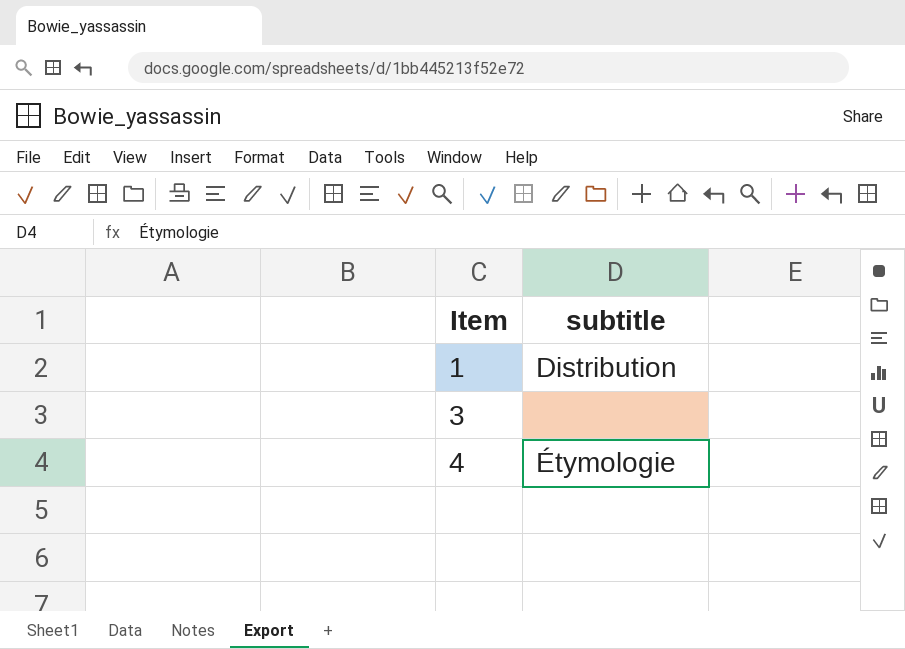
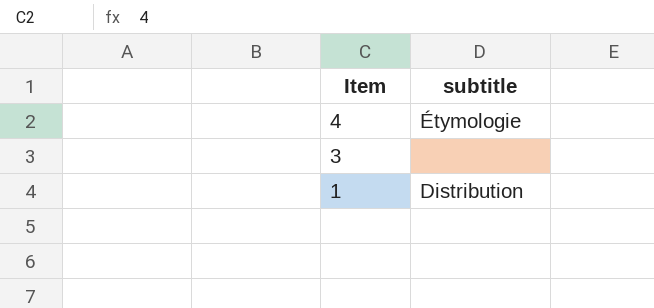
row order: Item ascending -> Item descending

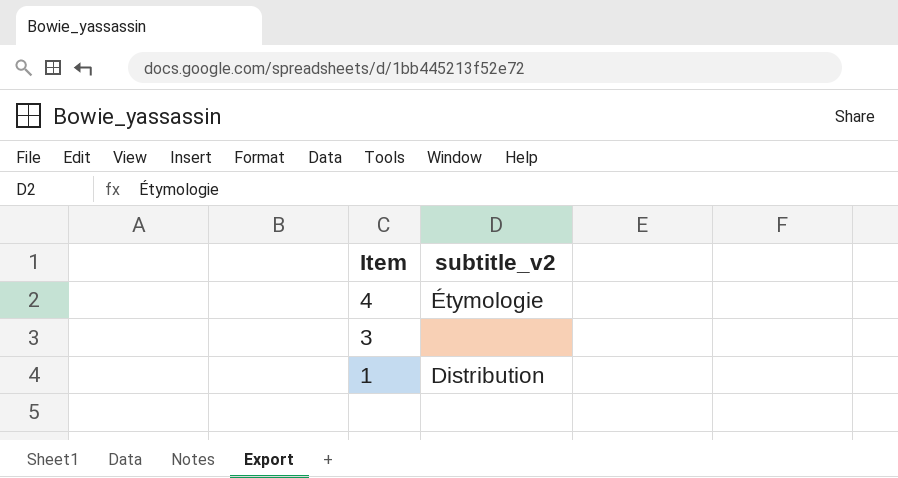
column name: subtitle -> subtitle_v2

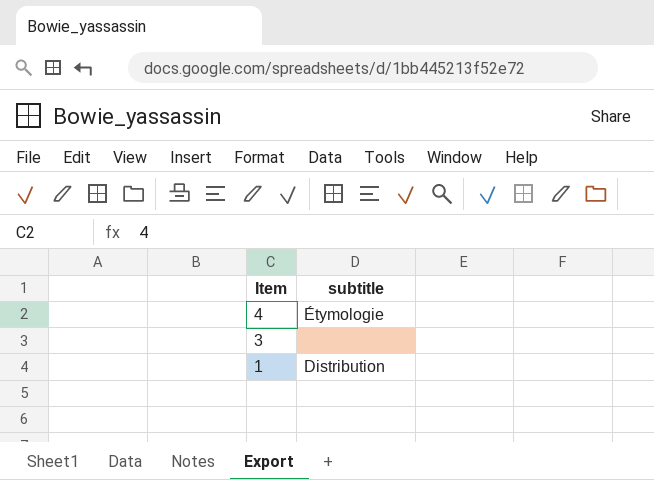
column name: subtitle_v2 -> subtitle

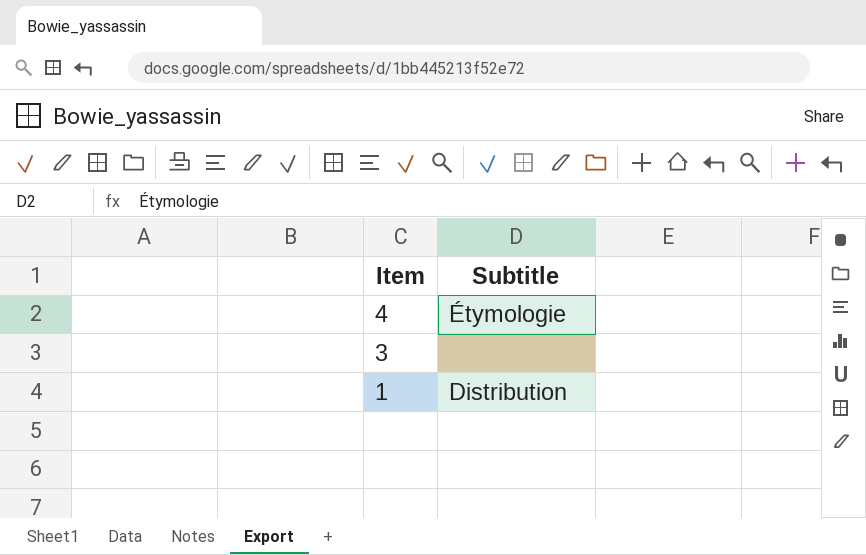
column name: subtitle -> Subtitle

